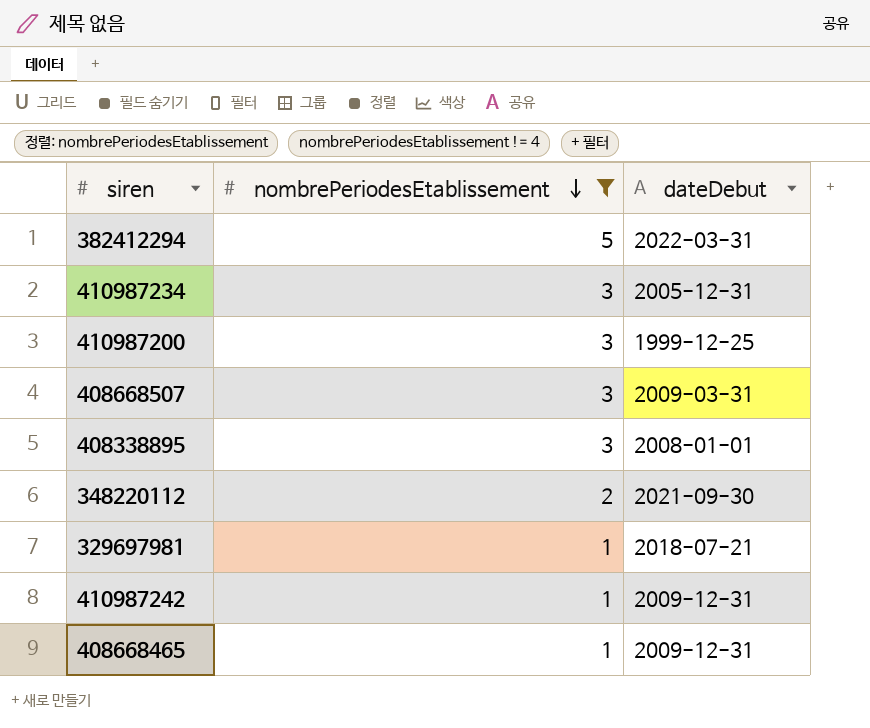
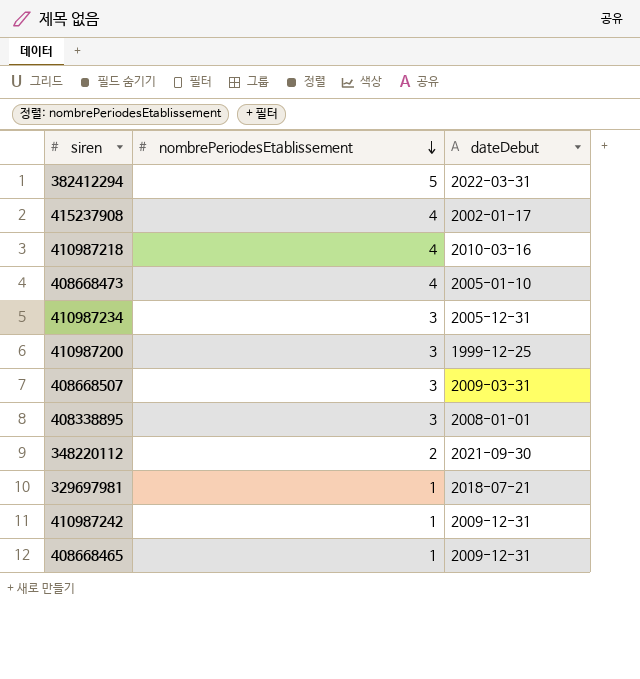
filter: nombrePeriodesEtablissement != 4 -> none

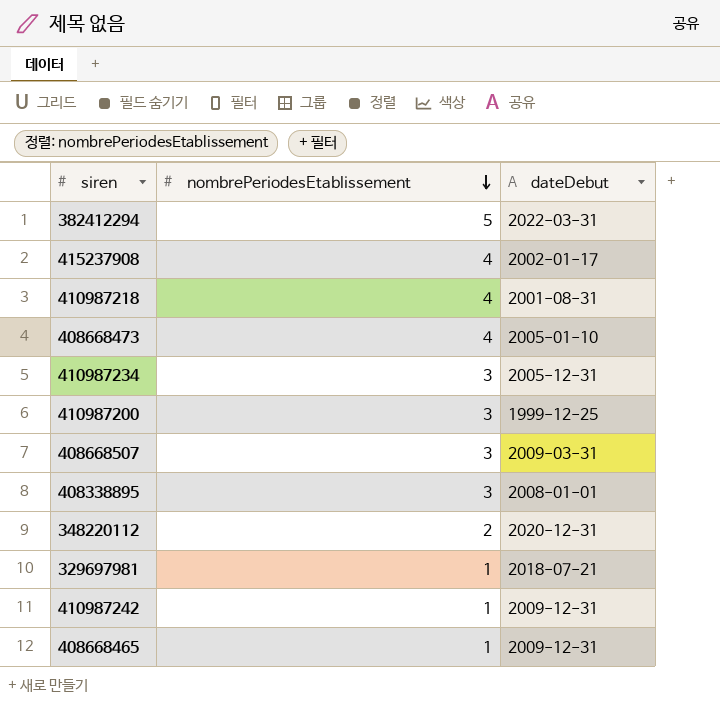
410987218 | dateDebut: 2010-03-16 -> 2001-08-31
348220112 | dateDebut: 2021-09-30 -> 2020-12-31

